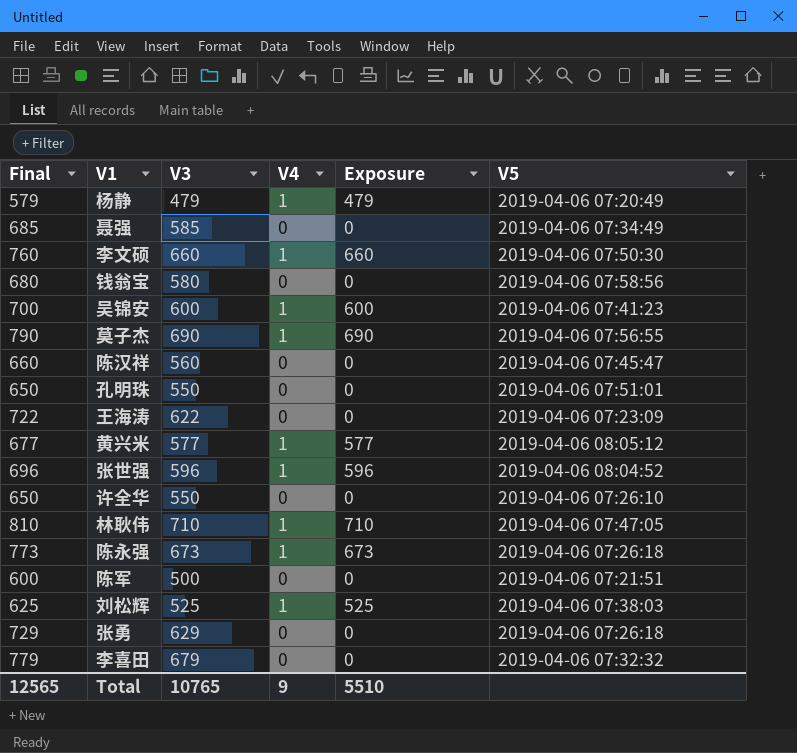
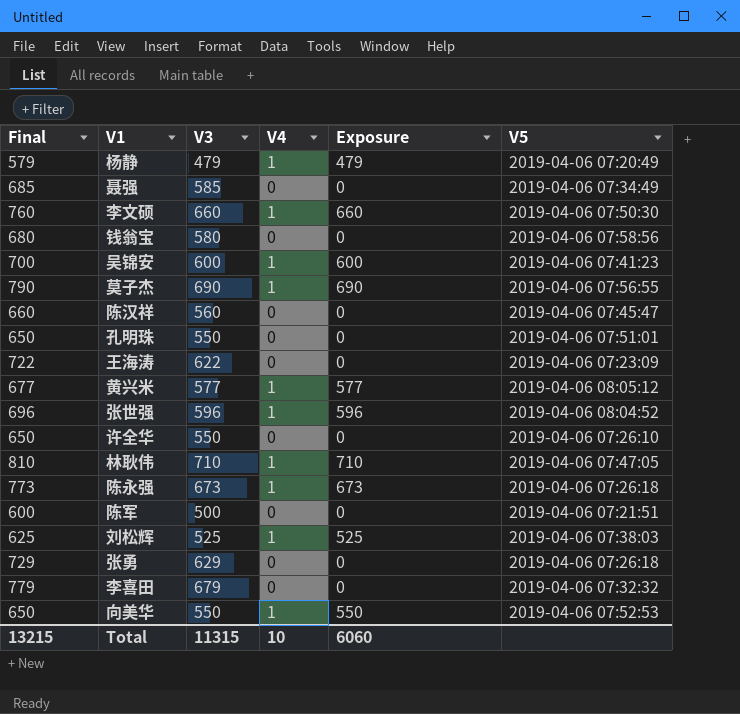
row 向美华: none -> 650 | 550 | 1 | 550 | 2019-04-06 07:52:53
Total | Final: 12565 -> 13215
Total | V3: 10765 -> 11315
Total | V4: 9 -> 10
Total | Exposure: 5510 -> 6060

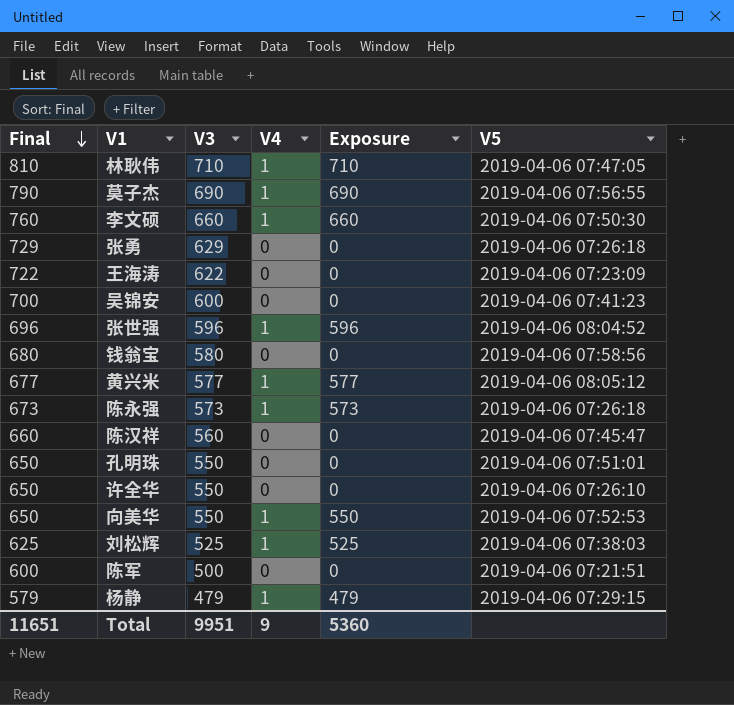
row order: none -> Final descending
row 聂强: 685 | 585 | 0 | 0 | 2019-04-06 07:34:49 -> none
row 李喜田: 779 | 679 | 0 | 0 | 2019-04-06 07:32:32 -> none
吴锦安 | V4: 1 -> 0
吴锦安 | Exposure: 600 -> 0
陈永强 | Final: 773 -> 673
陈永强 | V3: 673 -> 573
陈永强 | Exposure: 673 -> 573
杨静 | V5: 2019-04-06 07:20:49 -> 2019-04-06 07:29:15
Total | Final: 13215 -> 11651
Total | V3: 11315 -> 9951
Total | V4: 10 -> 9
Total | Exposure: 6060 -> 5360

